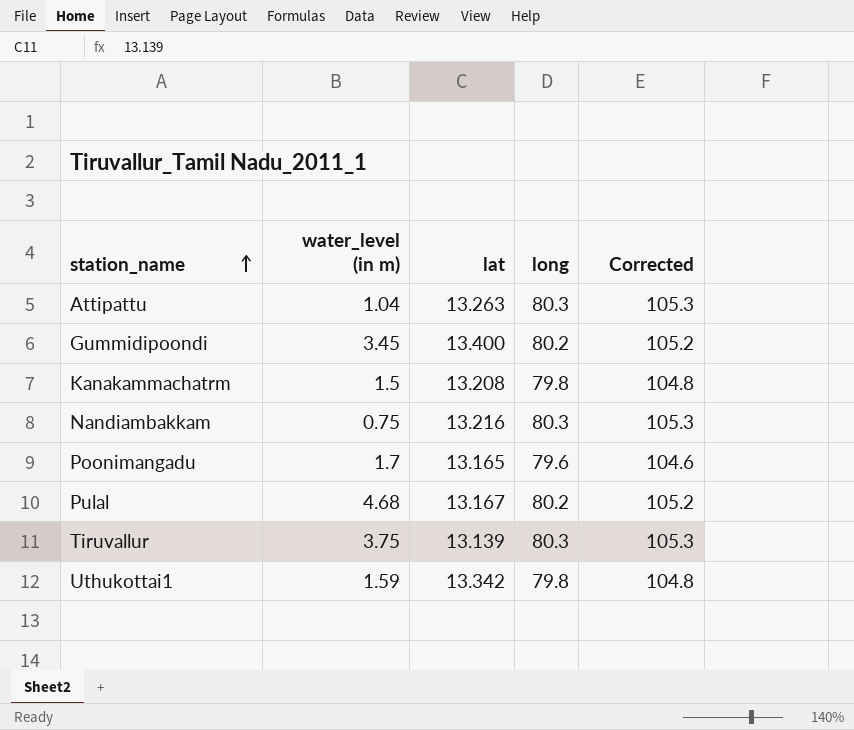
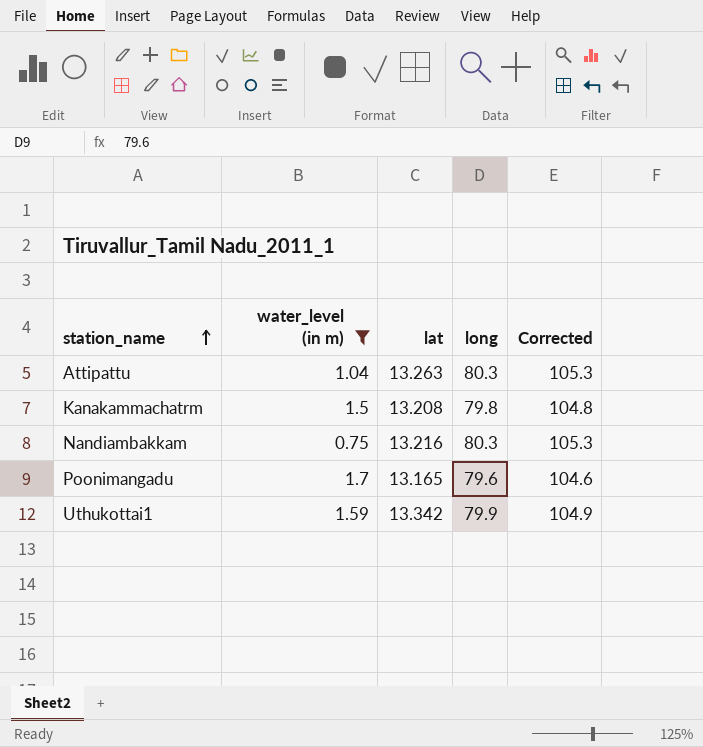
filter: none -> water_level (in m) <= 1.7
Uthukottai1 | long: 79.8 -> 79.9
Uthukottai1 | Corrected: 104.8 -> 104.9

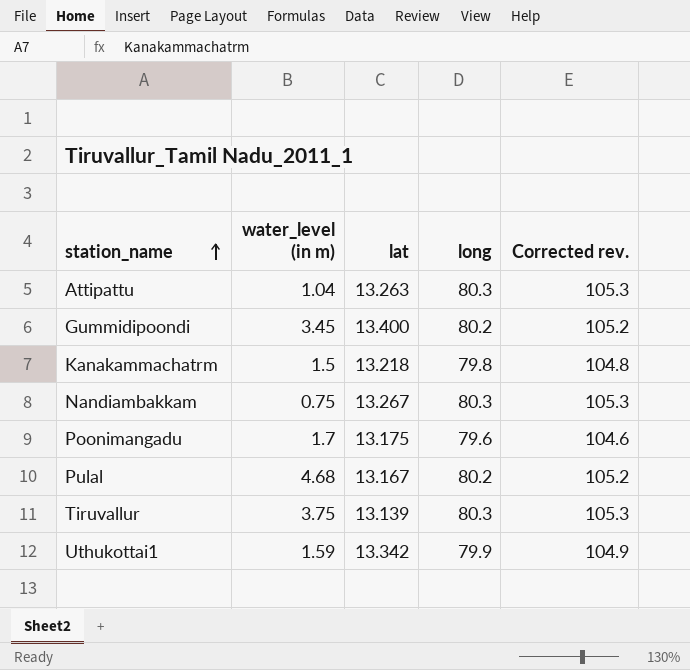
filter: water_level (in m) <= 1.7 -> none
column name: Corrected -> Corrected rev.
Kanakammachatrm | lat: 13.208 -> 13.218
Nandiambakkam | lat: 13.216 -> 13.267
Poonimangadu | lat: 13.165 -> 13.175

